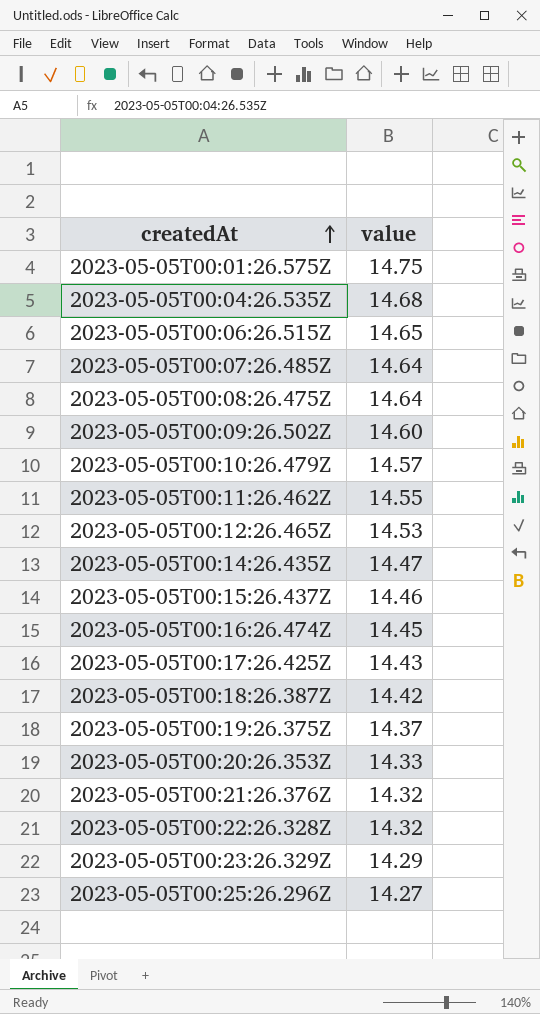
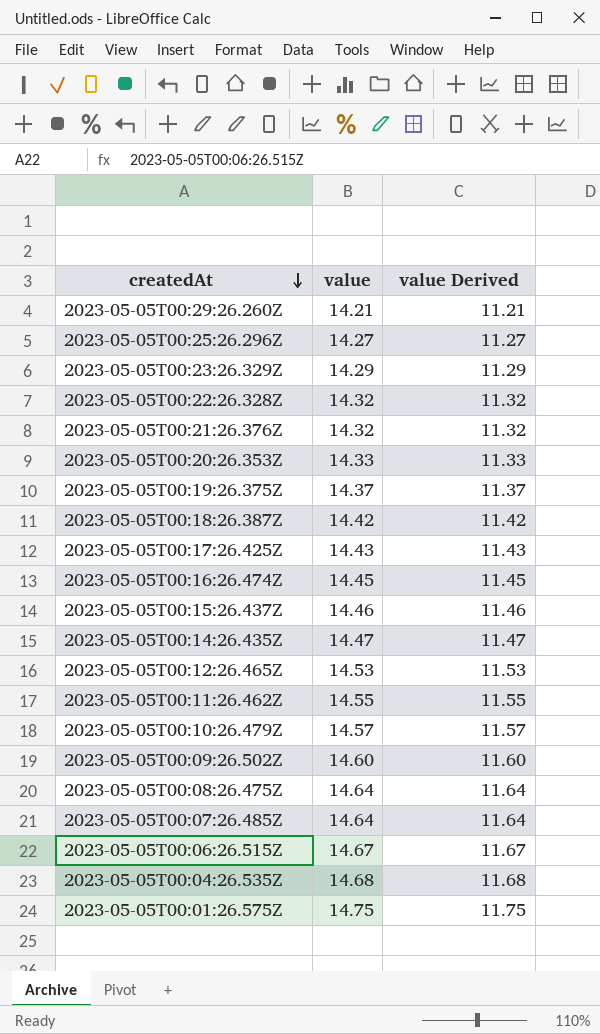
row order: createdAt ascending -> createdAt descending
column value Derived | formula: none -> [value] - 3
row 2023-05-05T00:29:26.260Z: none -> 14.21 | 11.21
2023-05-05T00:06:26.515Z | value: 14.65 -> 14.67

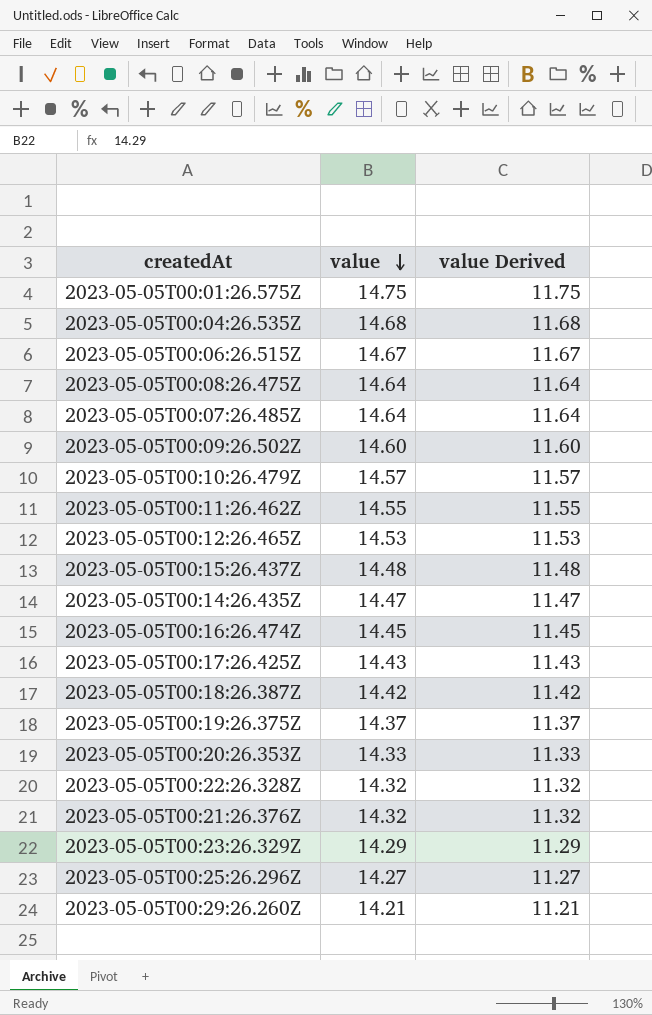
row order: createdAt descending -> value descending
2023-05-05T00:15:26.437Z | value: 14.46 -> 14.48
2023-05-05T00:15:26.437Z | value Derived: 11.46 -> 11.48

